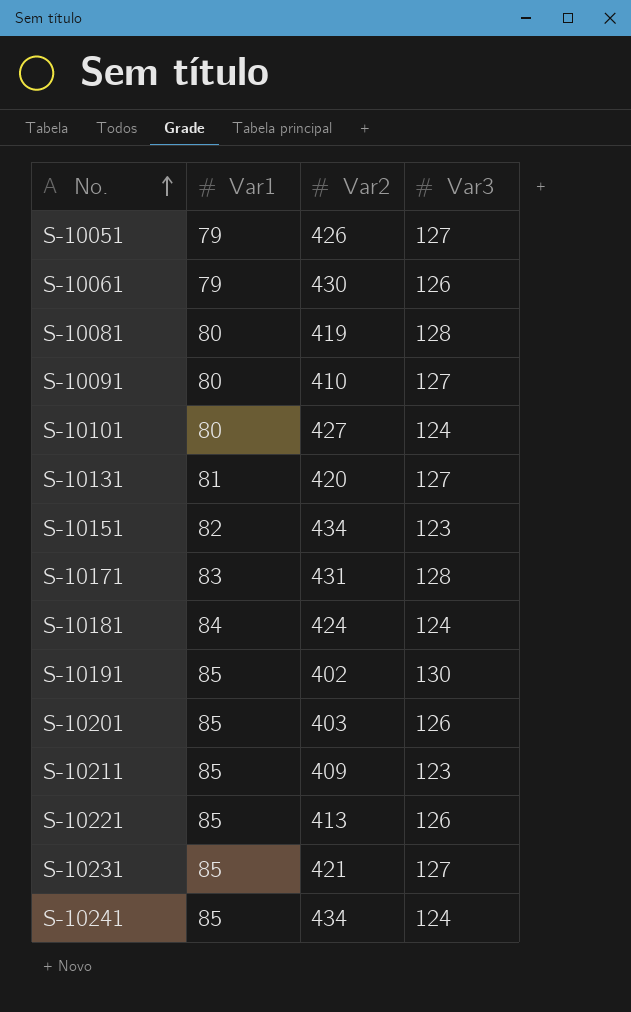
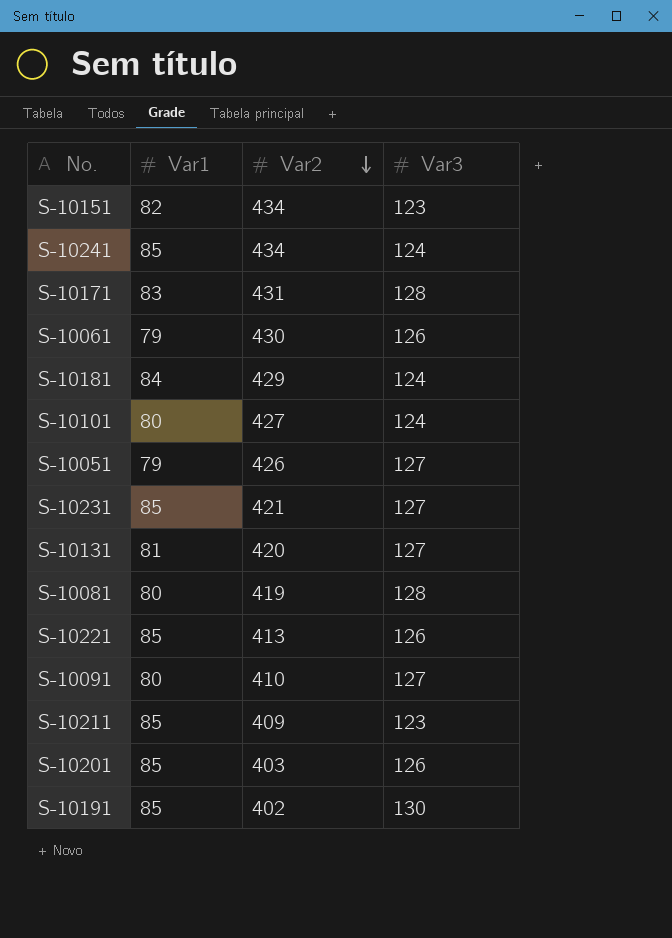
row order: No. ascending -> Var2 descending
S-10181 | Var2: 424 -> 429

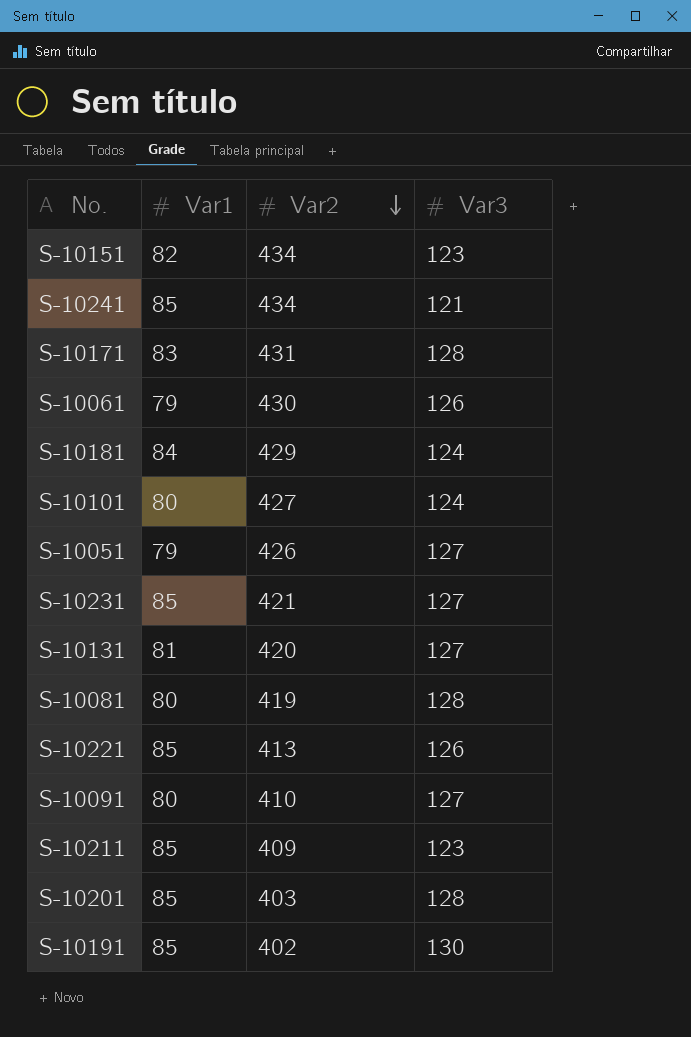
S-10241 | Var3: 124 -> 121
S-10201 | Var3: 126 -> 128

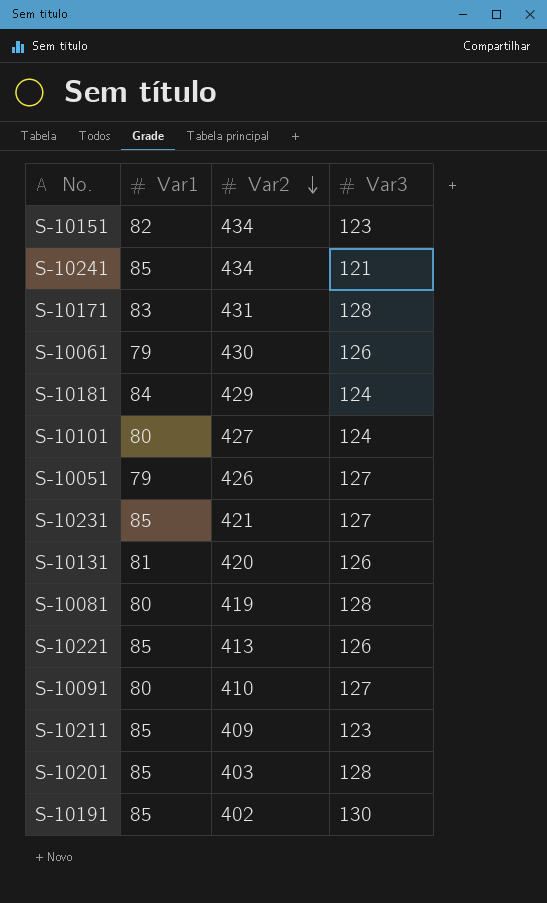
S-10131 | Var3: 127 -> 126

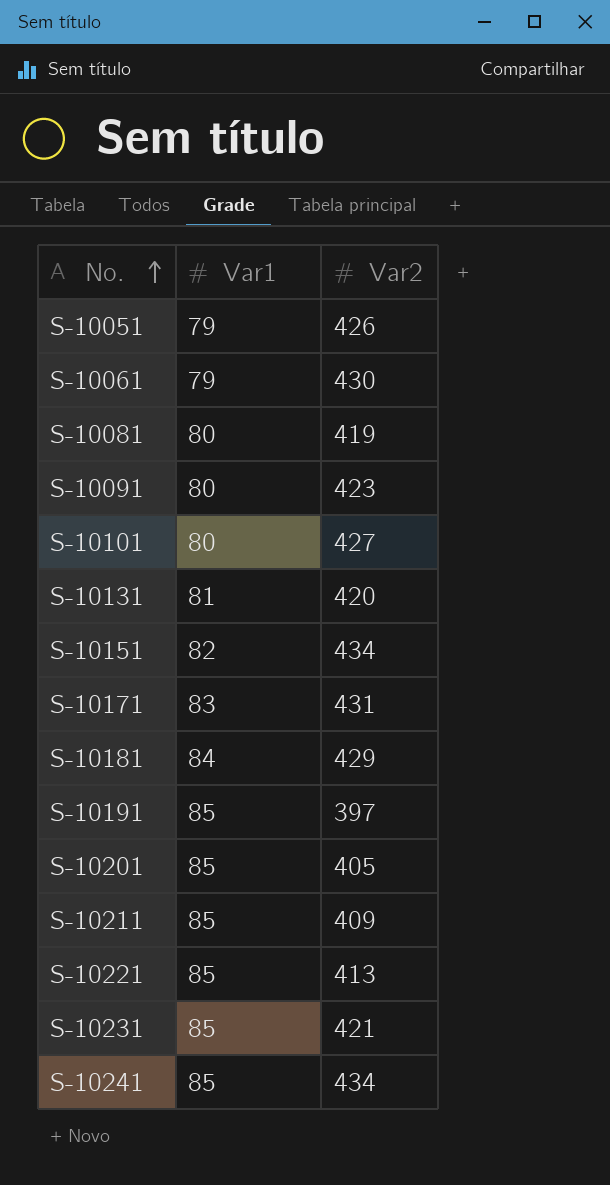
row order: Var2 descending -> No. ascending
column Var3 | position: 4 -> none
S-10091 | Var2: 410 -> 423
S-10191 | Var2: 402 -> 397
S-10201 | Var2: 403 -> 405

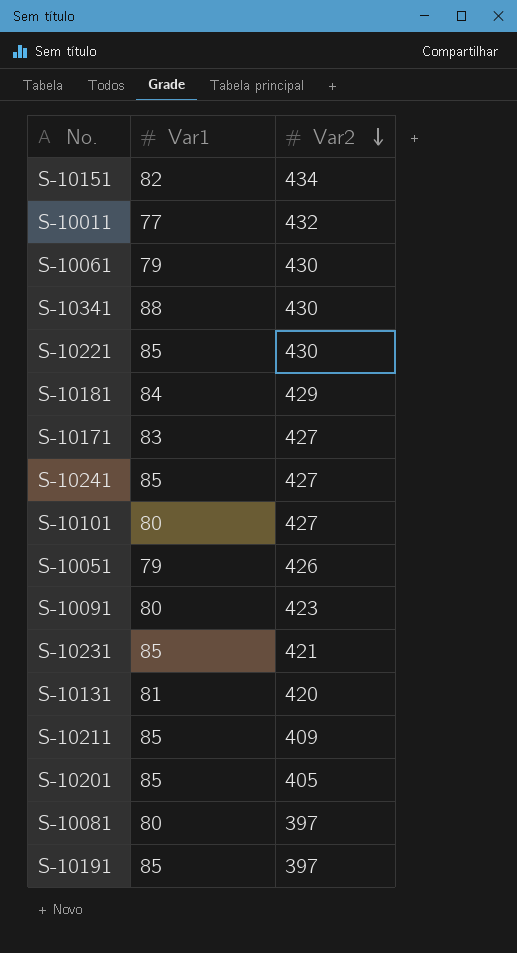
row order: No. ascending -> Var2 descending
row S-10011: none -> 77 | 432
row S-10341: none -> 88 | 430
S-10221 | Var2: 413 -> 430
S-10171 | Var2: 431 -> 427
S-10241 | Var2: 434 -> 427
S-10081 | Var2: 419 -> 397

